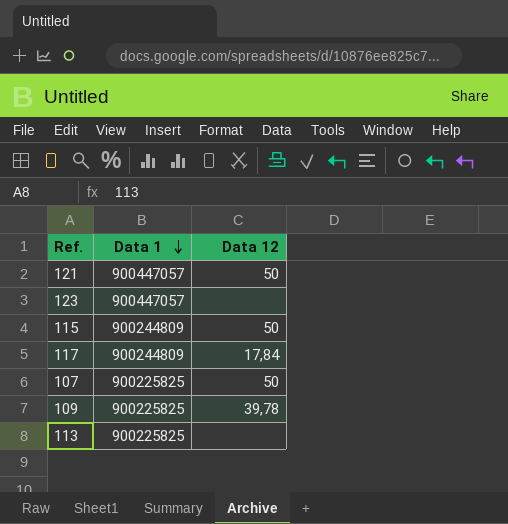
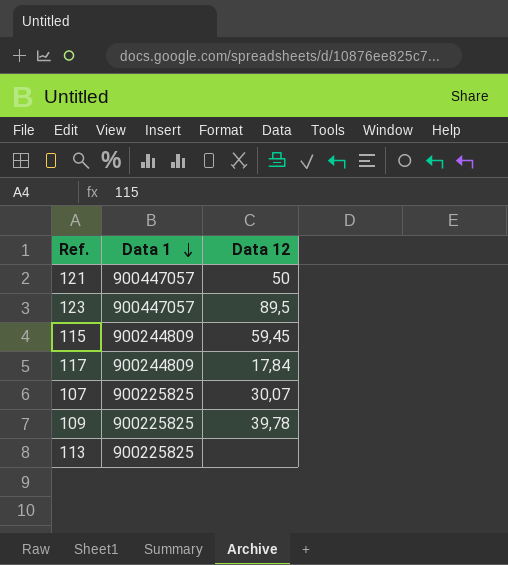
123 | Data 12: none -> 89,5
115 | Data 12: 50 -> 59,45
107 | Data 12: 50 -> 30,07

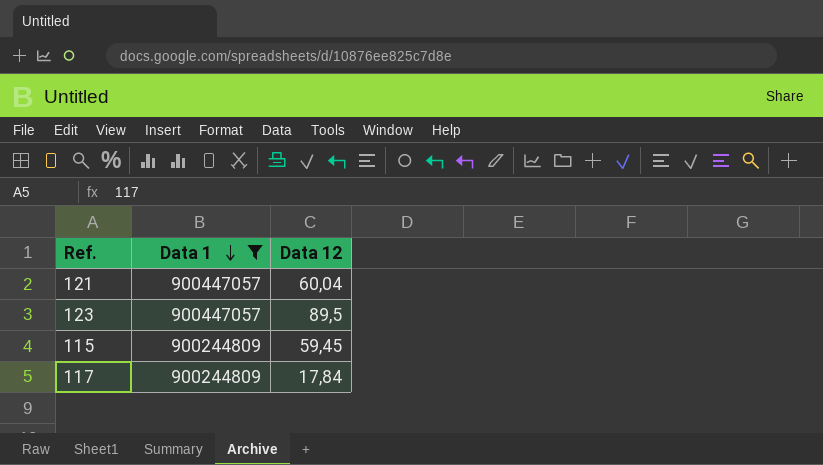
filter: none -> Data 1 != 900225825
121 | Data 12: 50 -> 60,04

